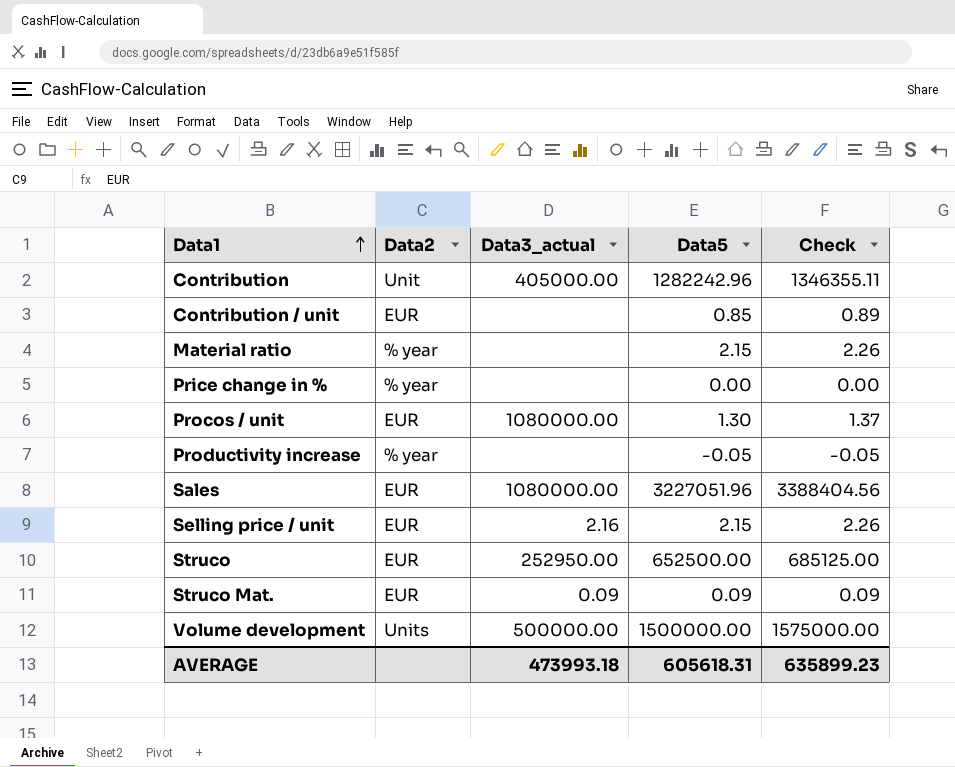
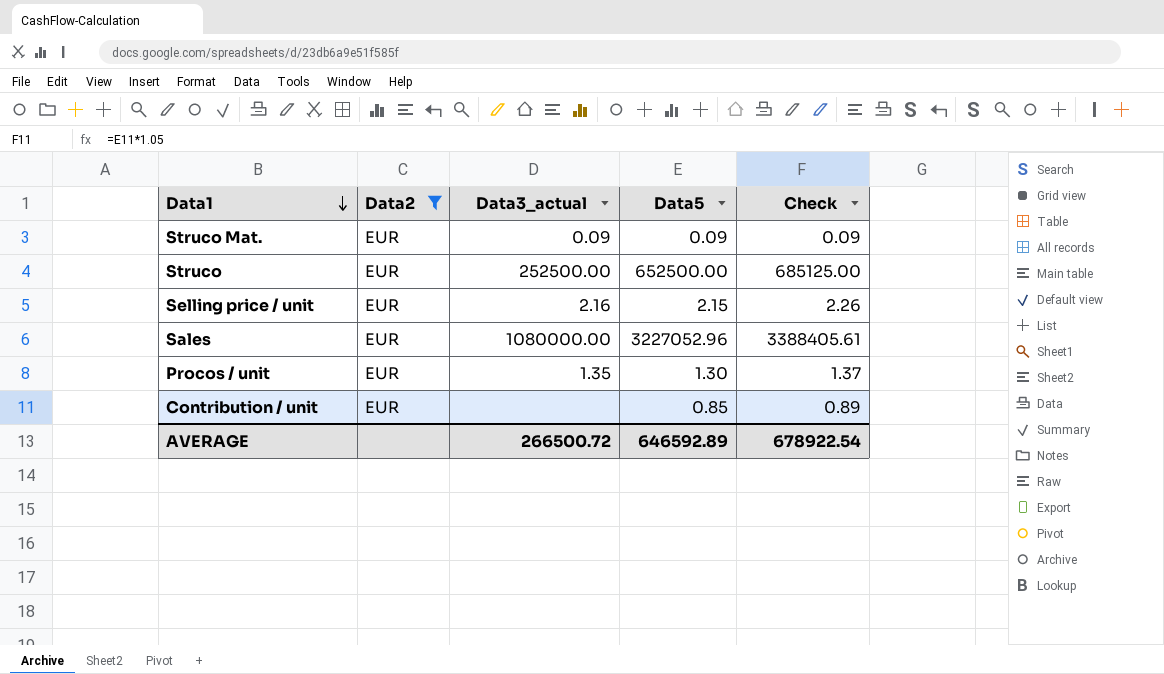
filter: none -> Data2 = EUR
row order: Data1 ascending -> Data1 descending
Struco | Data3_actual: 252950.00 -> 252500.00
Sales | Data5: 3227051.96 -> 3227052.96
Sales | Check: 3388404.56 -> 3388405.61
Procos / unit | Data3_actual: 1080000.00 -> 1.35
AVERAGE | Data3_actual: 473993.18 -> 266500.72
AVERAGE | Data5: 605618.31 -> 646592.89
AVERAGE | Check: 635899.23 -> 678922.54

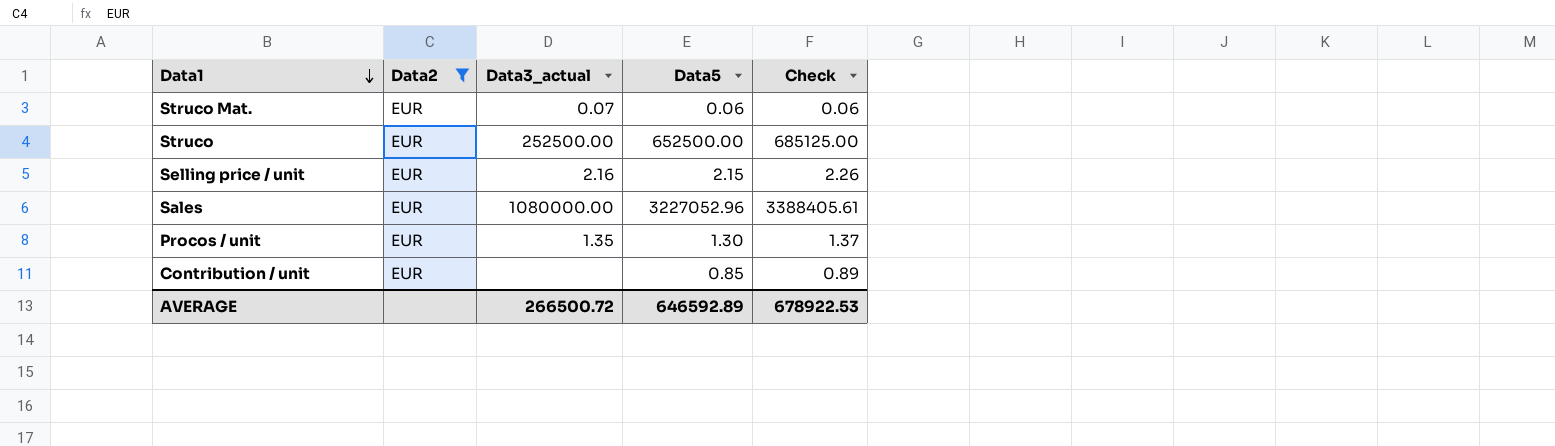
Struco Mat. | Data3_actual: 0.09 -> 0.07
Struco Mat. | Data5: 0.09 -> 0.06
Struco Mat. | Check: 0.09 -> 0.06
AVERAGE | Check: 678922.54 -> 678922.53

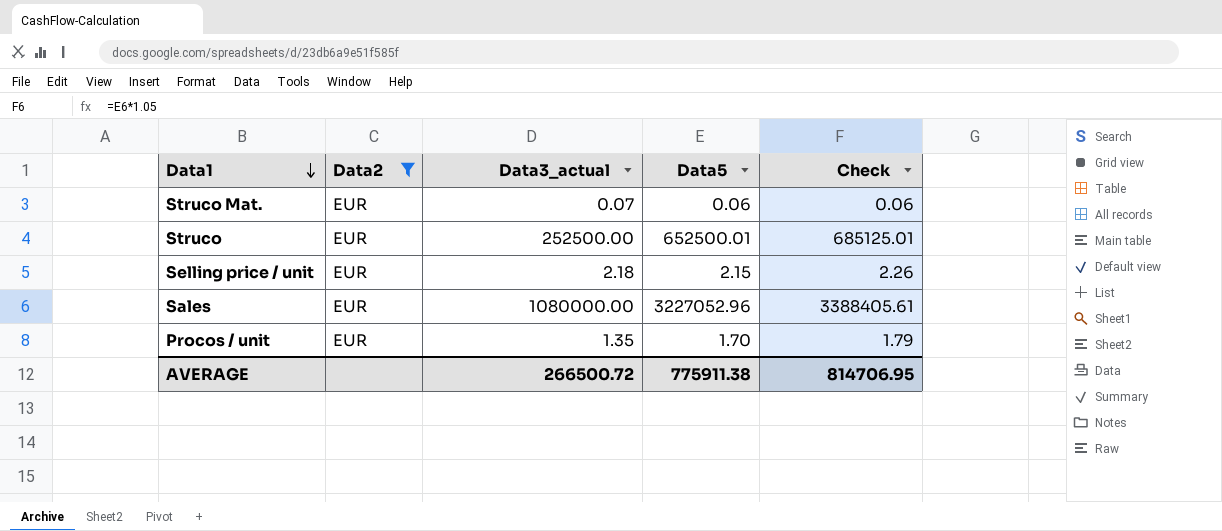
row Contribution / unit: EUR | none | 0.85 | 0.89 -> none
Struco | Data5: 652500.00 -> 652500.01
Struco | Check: 685125.00 -> 685125.01
Selling price / unit | Data3_actual: 2.16 -> 2.18
Procos / unit | Data5: 1.30 -> 1.70
Procos / unit | Check: 1.37 -> 1.79
AVERAGE | Data5: 646592.89 -> 775911.38
AVERAGE | Check: 678922.53 -> 814706.95

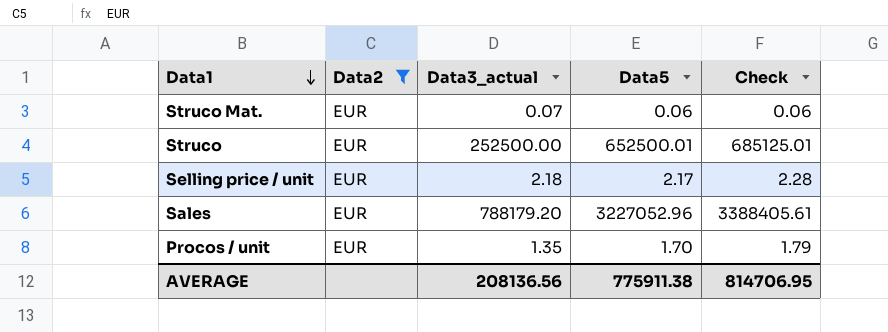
Selling price / unit | Data5: 2.15 -> 2.17
Selling price / unit | Check: 2.26 -> 2.28
Sales | Data3_actual: 1080000.00 -> 788179.20
AVERAGE | Data3_actual: 266500.72 -> 208136.56

